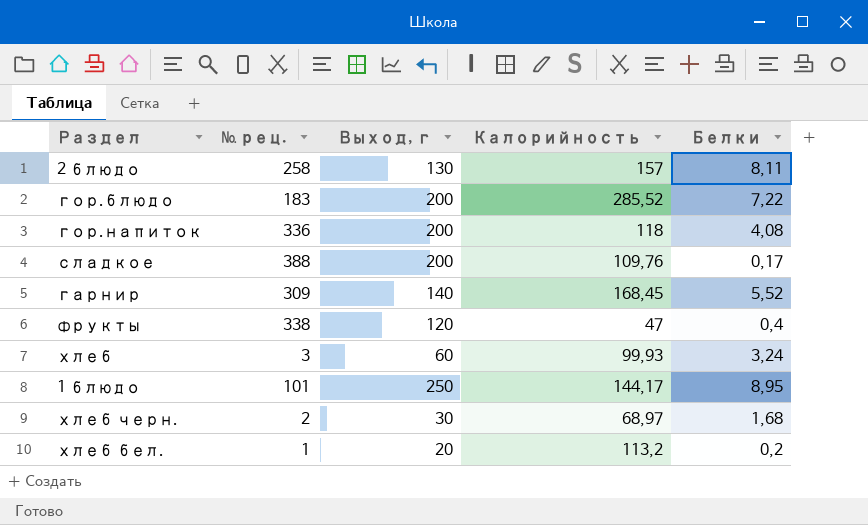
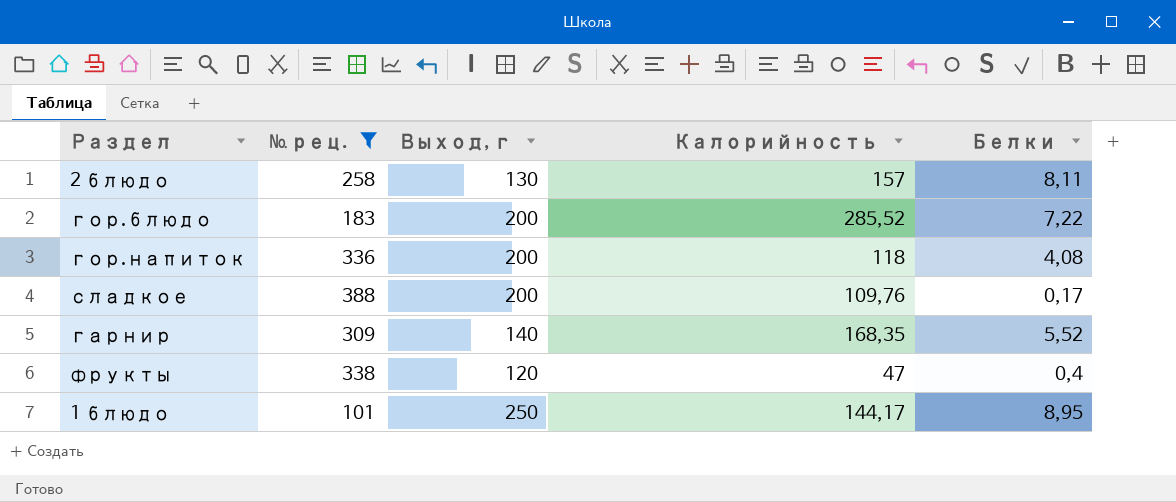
filter: none -> № рец. >= 101
гарнир | Калорийность: 168,45 -> 168,35

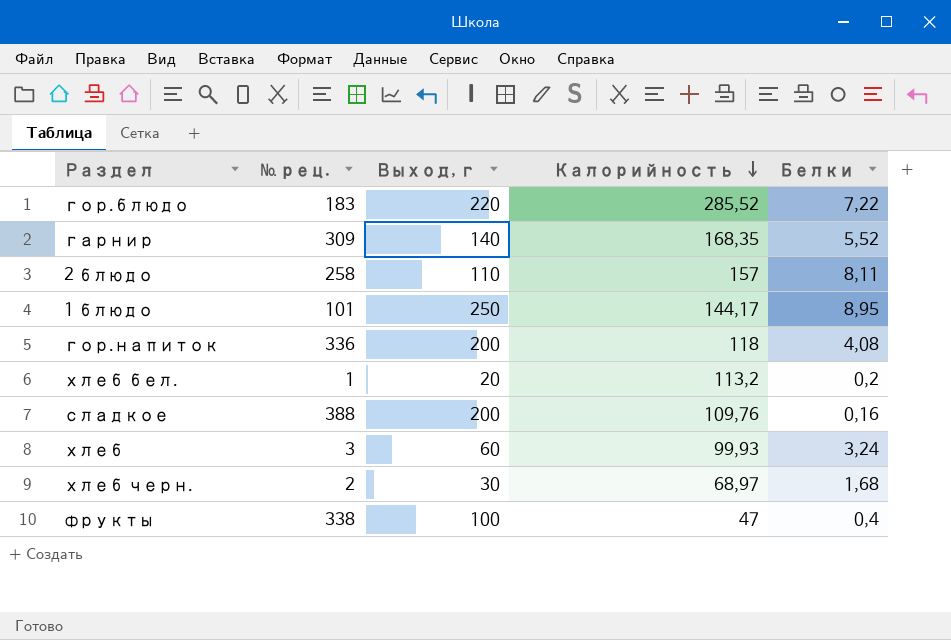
filter: № рец. >= 101 -> none
row order: none -> Калорийность descending
гор.блюдо | Выход, г: 200 -> 220
2 блюдо | Выход, г: 130 -> 110
сладкое | Белки: 0,17 -> 0,16
фрукты | Выход, г: 120 -> 100

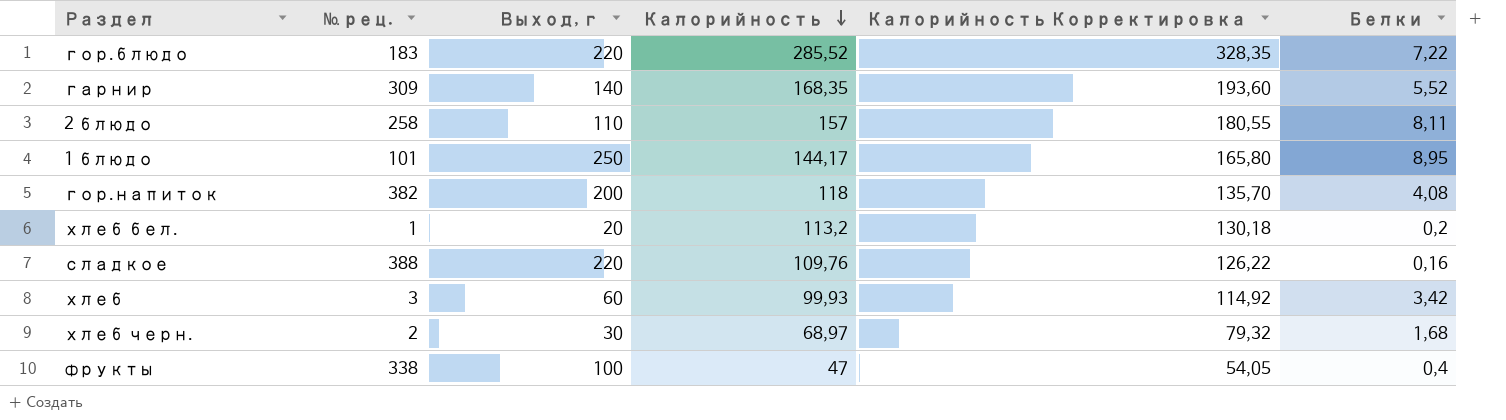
column Калорийность Корректировка | formula: none -> [Калорийность] * 1,15
гор.напиток | № рец.: 336 -> 382
сладкое | Выход, г: 200 -> 220
хлеб | Белки: 3,24 -> 3,42

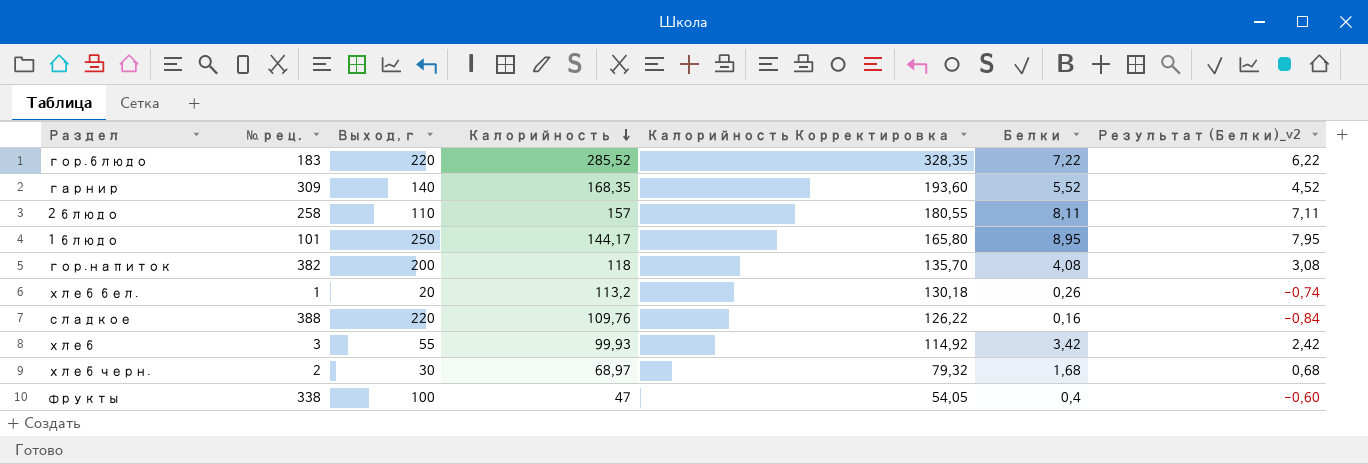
column Результат (Белки)_v2 | formula: none -> [Белки] - 1
хлеб бел. | Белки: 0,2 -> 0,26
хлеб | Выход, г: 60 -> 55

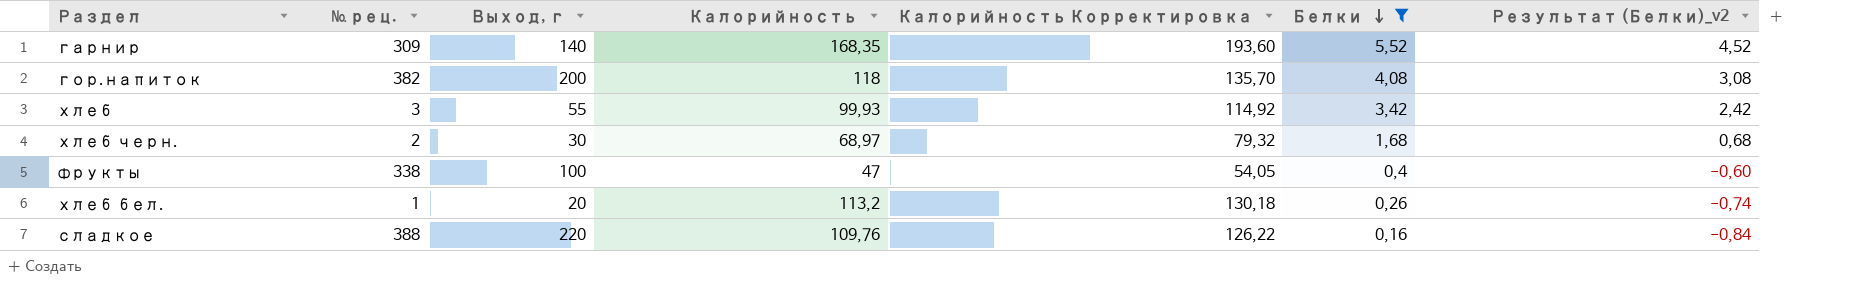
filter: none -> Белки <= 5,52
row order: Калорийность descending -> Белки descending

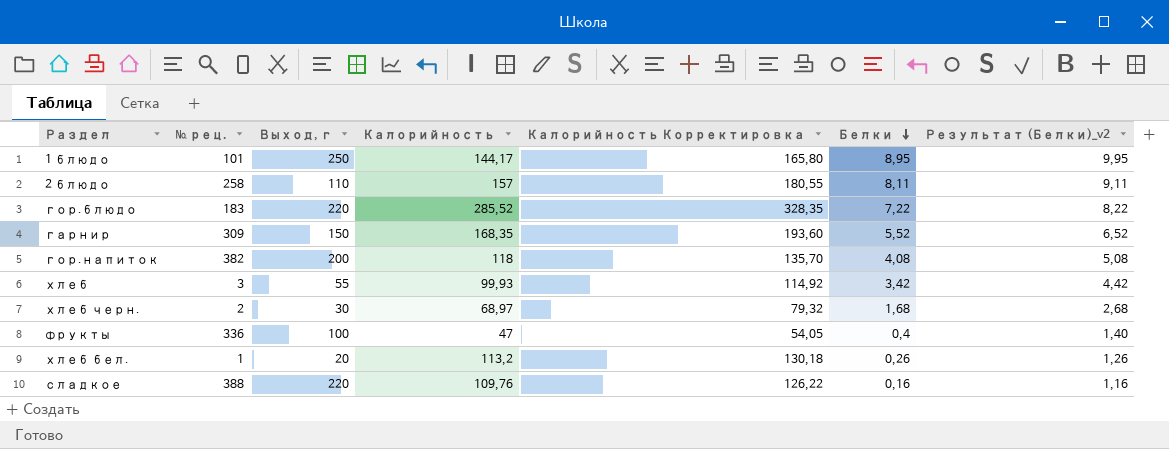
filter: Белки <= 5,52 -> none
column Результат (Белки)_v2 | formula: [Белки] - 1 -> [Белки] + 1
гарнир | Выход, г: 140 -> 150
фрукты | № рец.: 338 -> 336

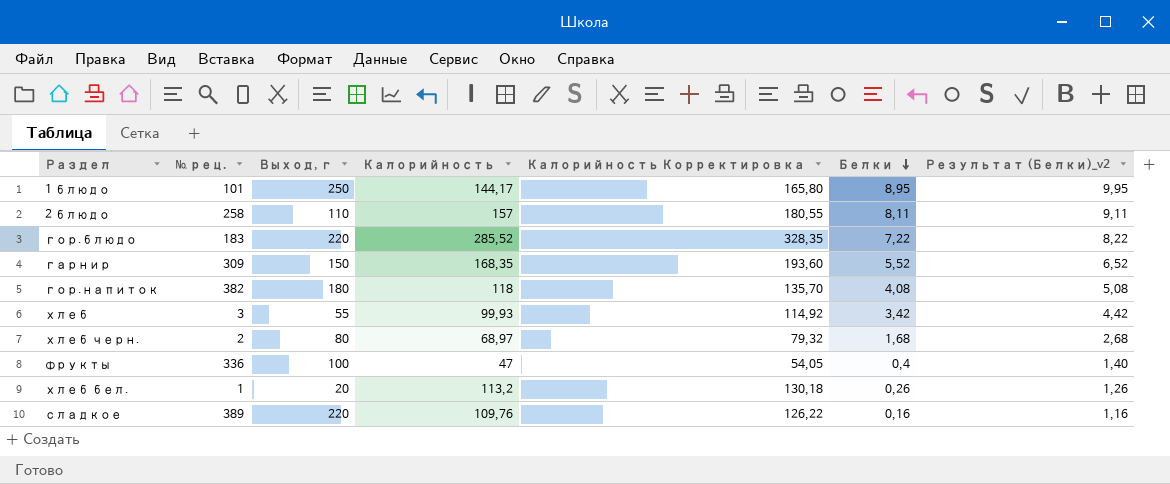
гор.напиток | Выход, г: 200 -> 180
хлеб черн. | Выход, г: 30 -> 80
сладкое | № рец.: 388 -> 389

